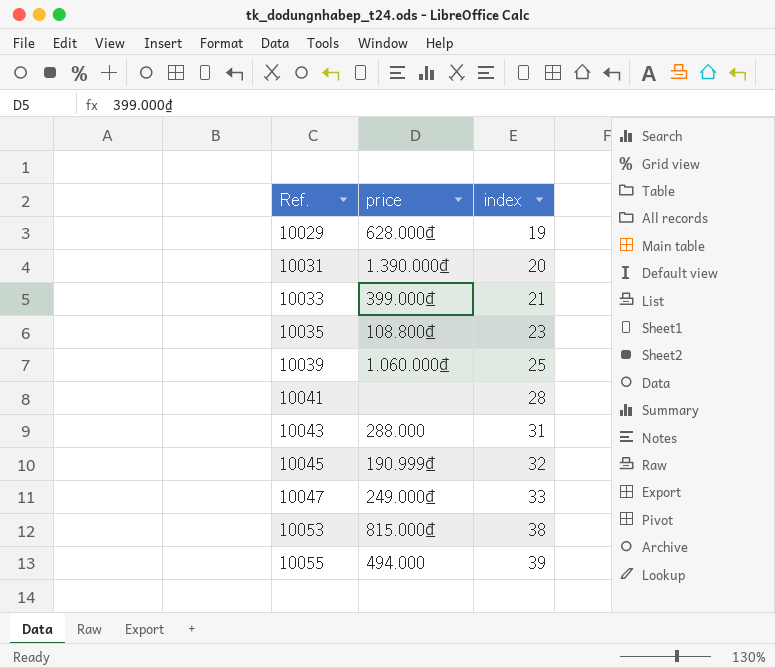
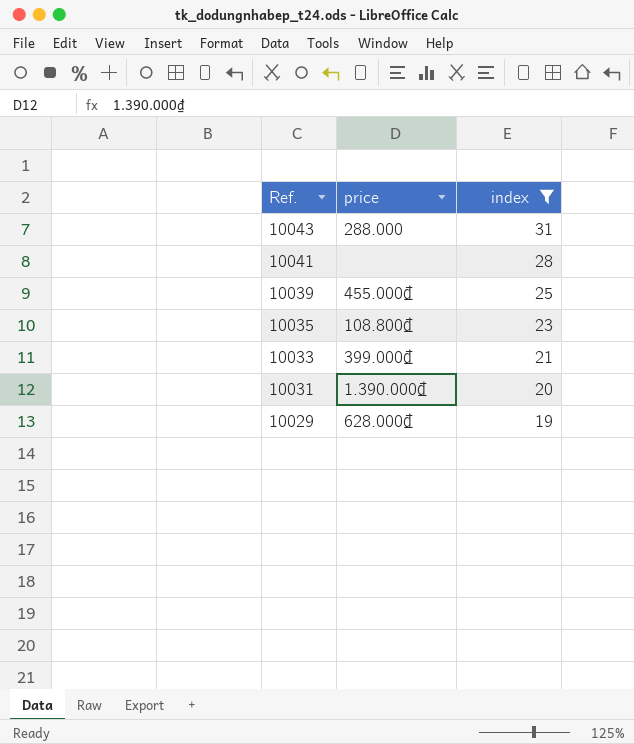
filter: none -> index <= 31
row order: Ref. ascending -> Ref. descending
10039 | price: 1.060.000₫ -> 455.000₫

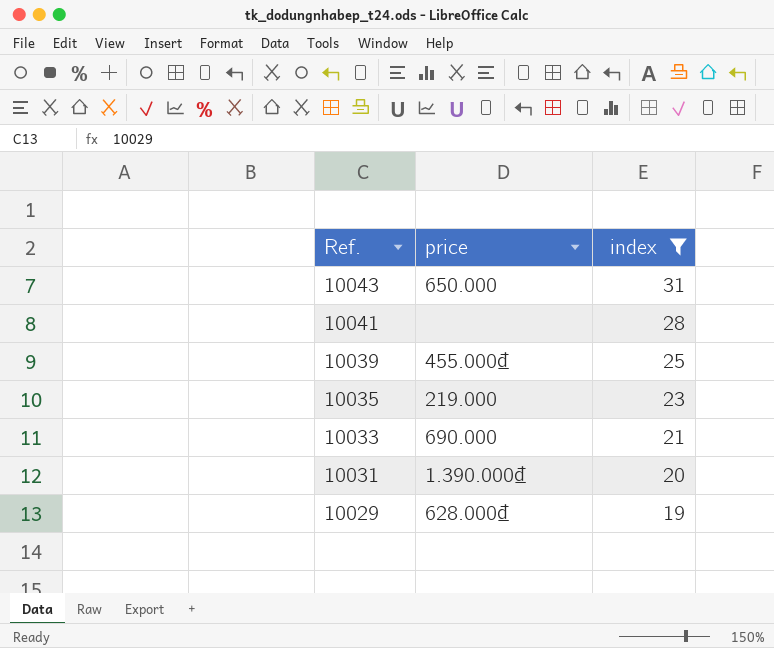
10043 | price: 288.000 -> 650.000
10035 | price: 108.800₫ -> 219.000
10033 | price: 399.000₫ -> 690.000

